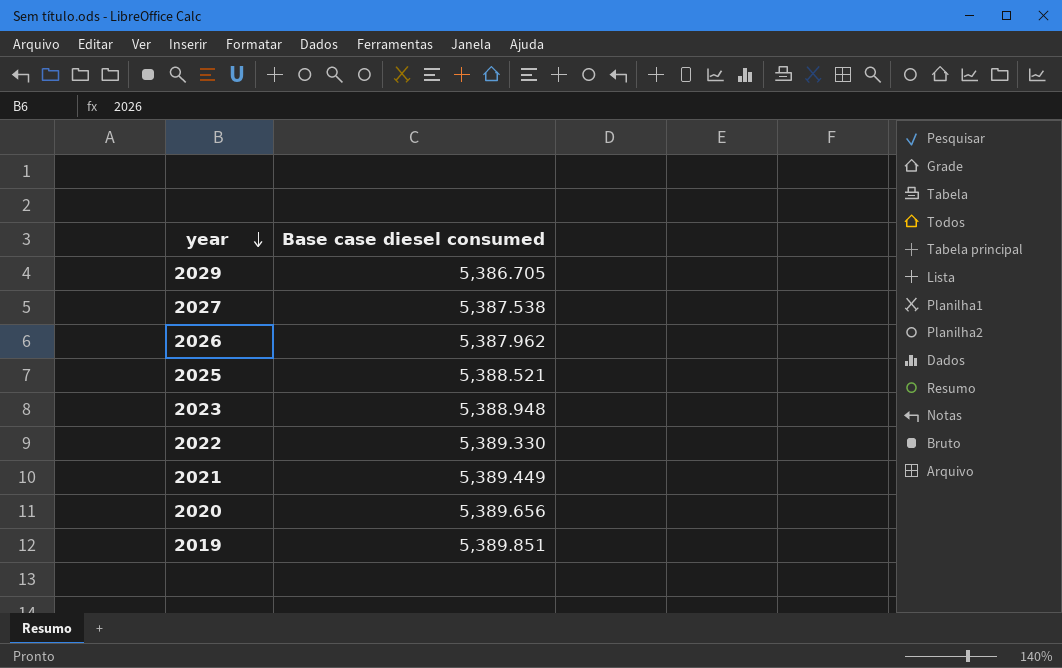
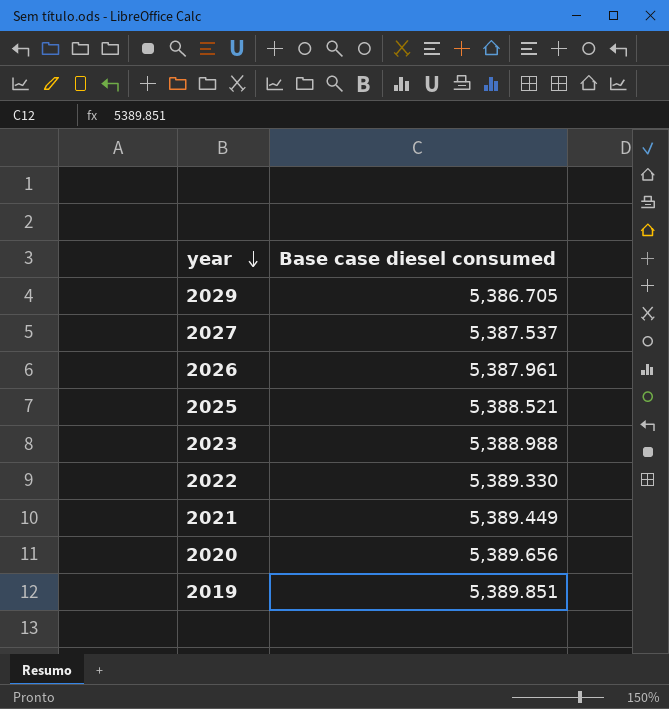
2027 | Base case diesel consumed: 5,387.538 -> 5,387.537
2026 | Base case diesel consumed: 5,387.962 -> 5,387.961
2023 | Base case diesel consumed: 5,388.948 -> 5,388.988

